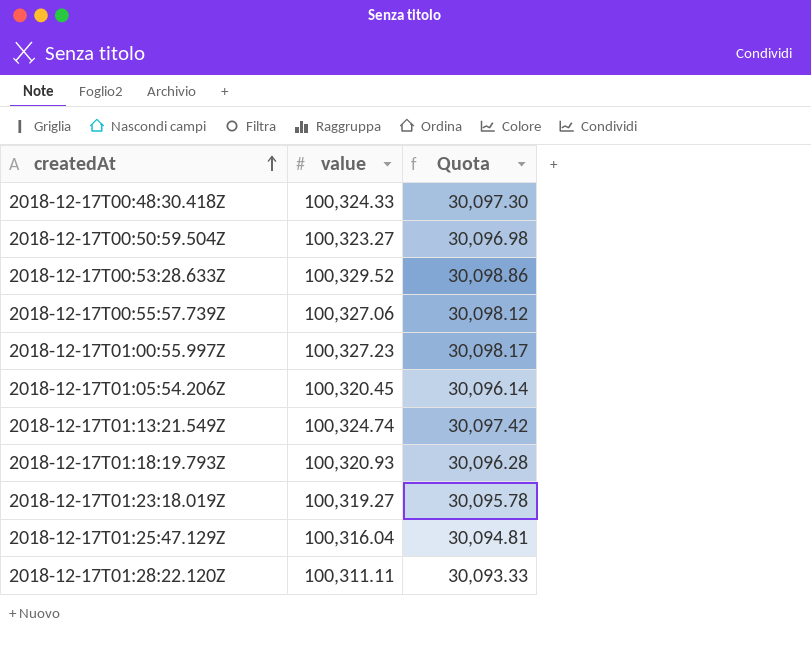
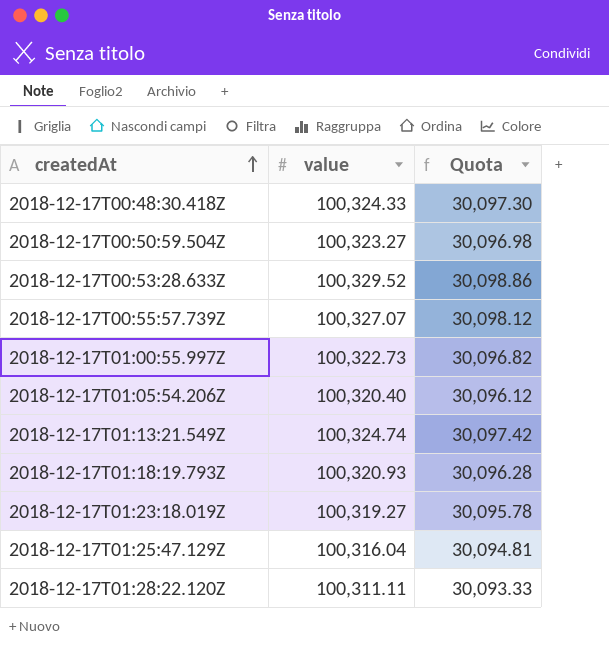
2018-12-17T00:55:57.739Z | value: 100,327.06 -> 100,327.07
2018-12-17T01:00:55.997Z | value: 100,327.23 -> 100,322.73
2018-12-17T01:00:55.997Z | Quota: 30,098.17 -> 30,096.82
2018-12-17T01:05:54.206Z | value: 100,320.45 -> 100,320.40
2018-12-17T01:05:54.206Z | Quota: 30,096.14 -> 30,096.12

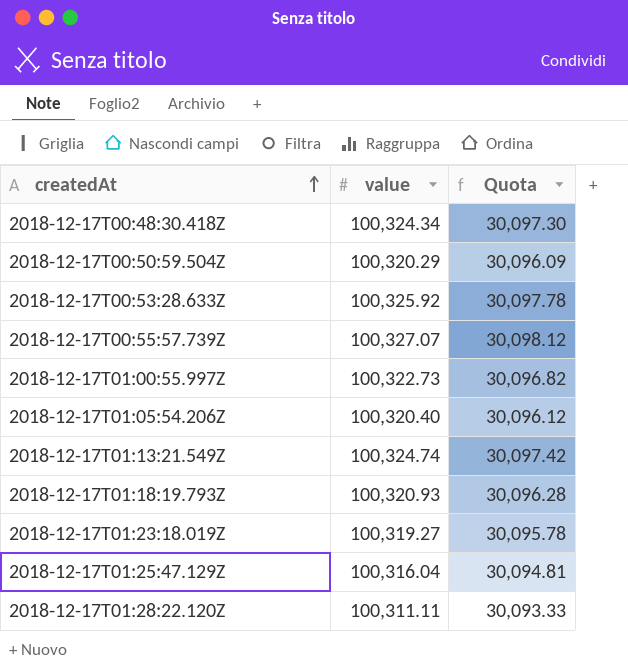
2018-12-17T00:48:30.418Z | value: 100,324.33 -> 100,324.34
2018-12-17T00:50:59.504Z | value: 100,323.27 -> 100,320.29
2018-12-17T00:50:59.504Z | Quota: 30,096.98 -> 30,096.09
2018-12-17T00:53:28.633Z | value: 100,329.52 -> 100,325.92
2018-12-17T00:53:28.633Z | Quota: 30,098.86 -> 30,097.78

